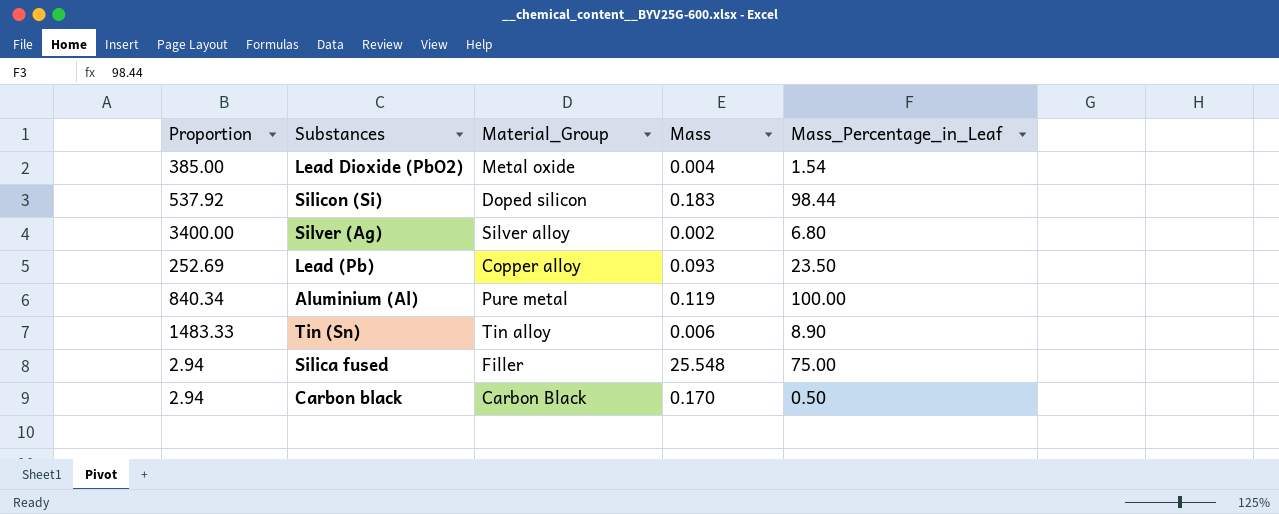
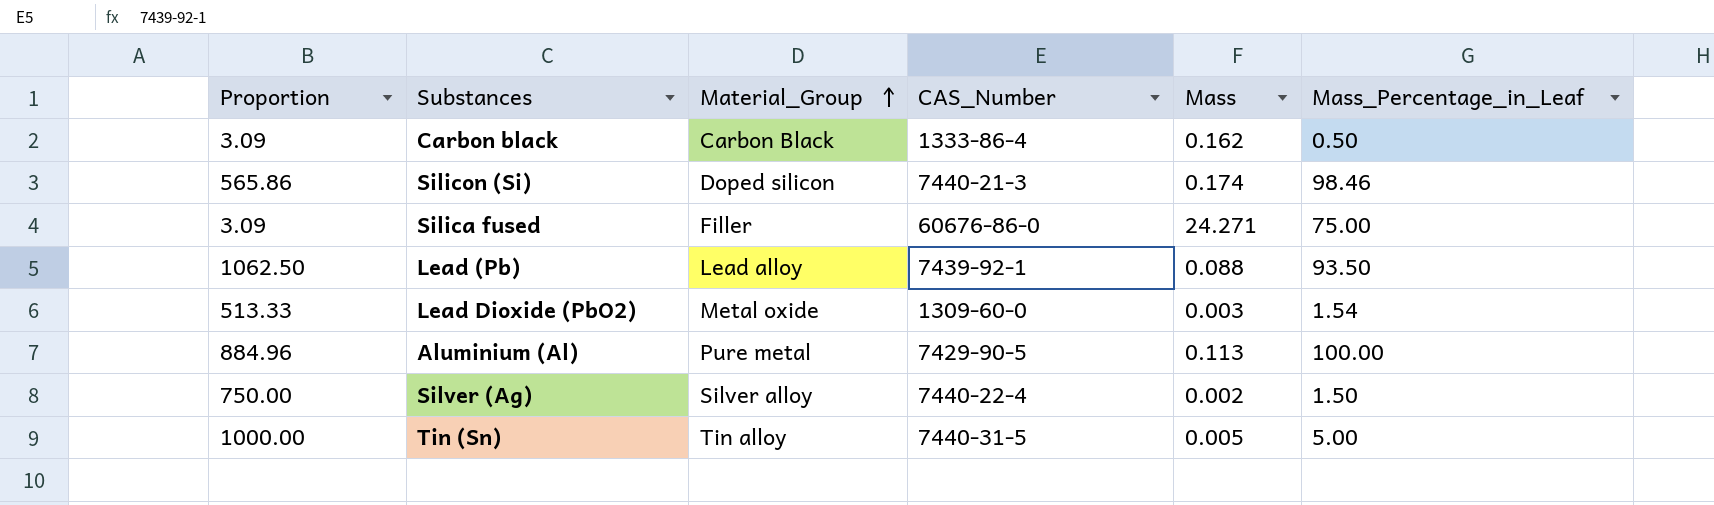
row order: none -> Material_Group ascending
column CAS_Number | position: none -> 4
Carbon black | Proportion: 2.94 -> 3.09
Carbon black | Mass: 0.170 -> 0.162
Silicon (Si) | Proportion: 537.92 -> 565.86
Silicon (Si) | Mass: 0.183 -> 0.174
Silicon (Si) | Mass_Percentage_in_Leaf: 98.44 -> 98.46
Silica fused | Proportion: 2.94 -> 3.09
Silica fused | Mass: 25.548 -> 24.271
Lead (Pb) | Proportion: 252.69 -> 1062.50
Lead (Pb) | Material_Group: Copper alloy -> Lead alloy
Lead (Pb) | Mass: 0.093 -> 0.088
Lead (Pb) | Mass_Percentage_in_Leaf: 23.50 -> 93.50
Lead Dioxide (PbO2) | Proportion: 385.00 -> 513.33
Lead Dioxide (PbO2) | Mass: 0.004 -> 0.003
Aluminium (Al) | Proportion: 840.34 -> 884.96
Aluminium (Al) | Mass: 0.119 -> 0.113
Silver (Ag) | Proportion: 3400.00 -> 750.00
Silver (Ag) | Mass_Percentage_in_Leaf: 6.80 -> 1.50
Tin (Sn) | Proportion: 1483.33 -> 1000.00
Tin (Sn) | Mass: 0.006 -> 0.005
Tin (Sn) | Mass_Percentage_in_Leaf: 8.90 -> 5.00

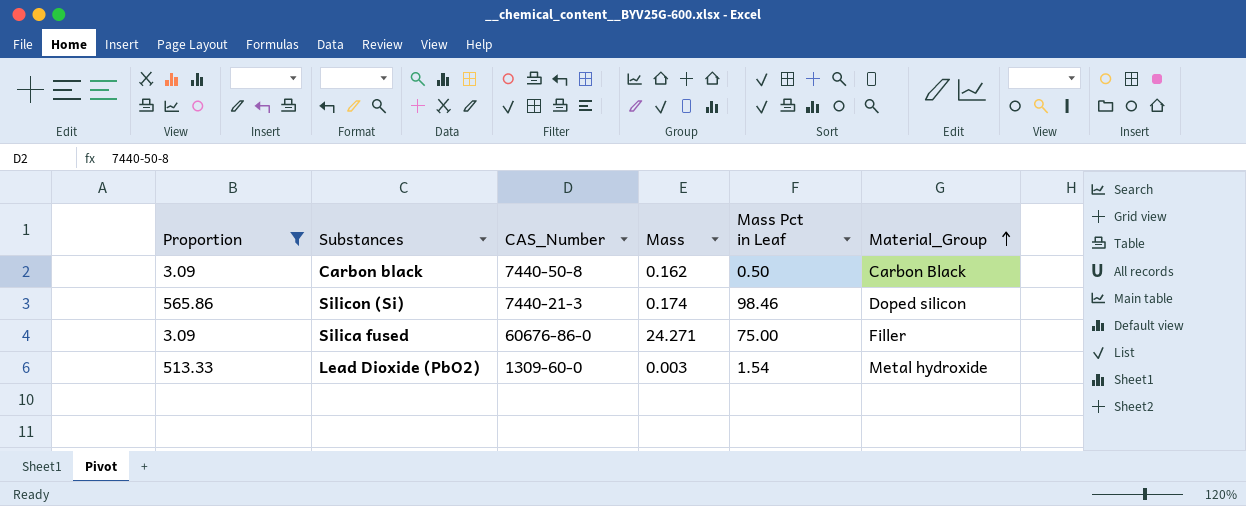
filter: none -> Proportion <= 565.86
column name: Mass_Percentage_in_Leaf -> Mass Pct in Leaf
column Material_Group | position: 3 -> 6
Carbon black | CAS_Number: 1333-86-4 -> 7440-50-8
Lead Dioxide (PbO2) | Material_Group: Metal oxide -> Metal hydroxide

